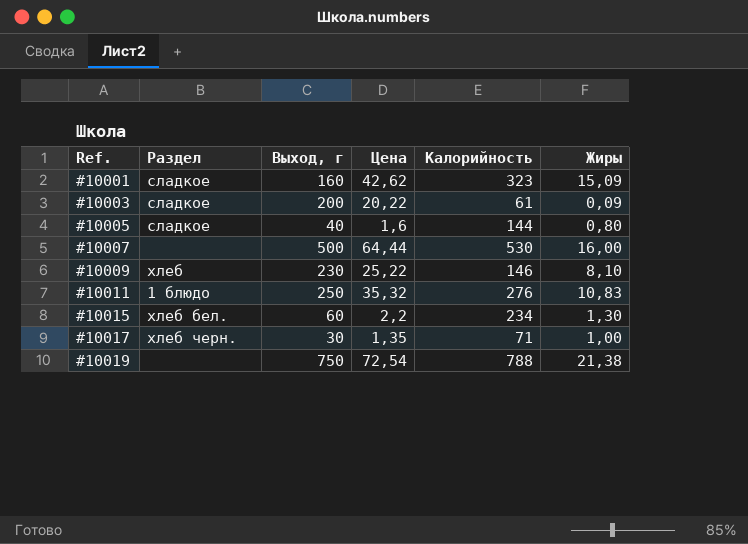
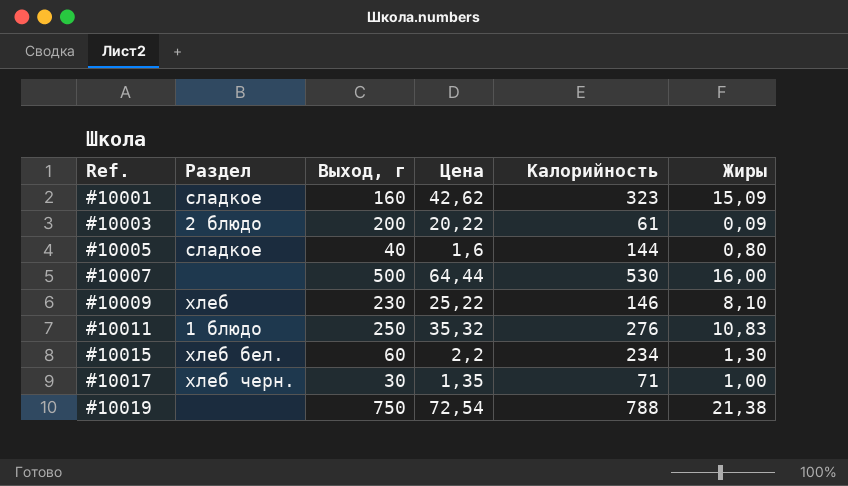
#10003 | Раздел: сладкое -> 2 блюдо

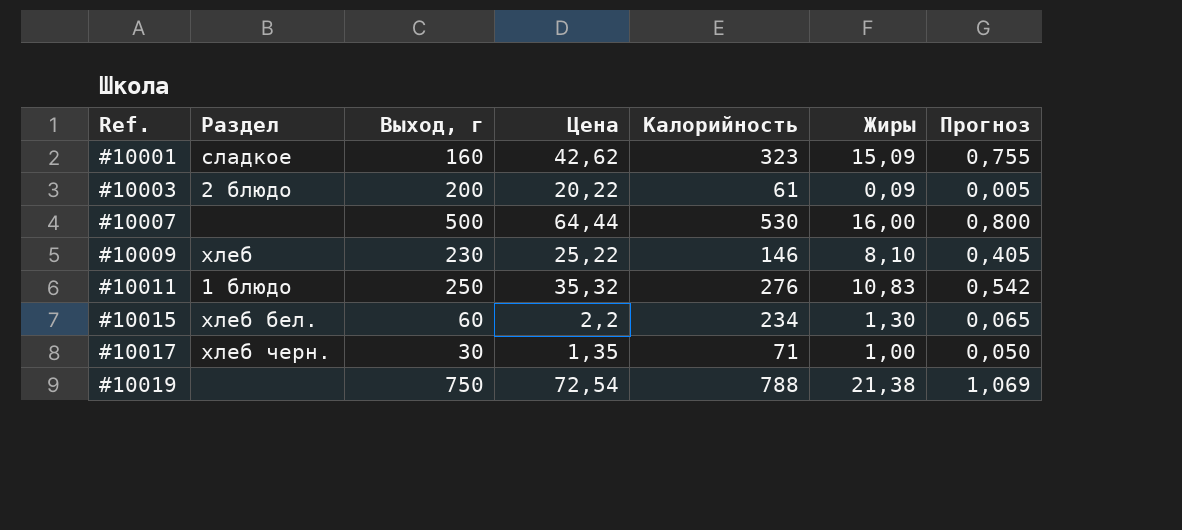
column Прогноз | formula: none -> [Жиры] * 0,05
row #10005: сладкое | 40 | 1,6 | 144 | 0,80 -> none

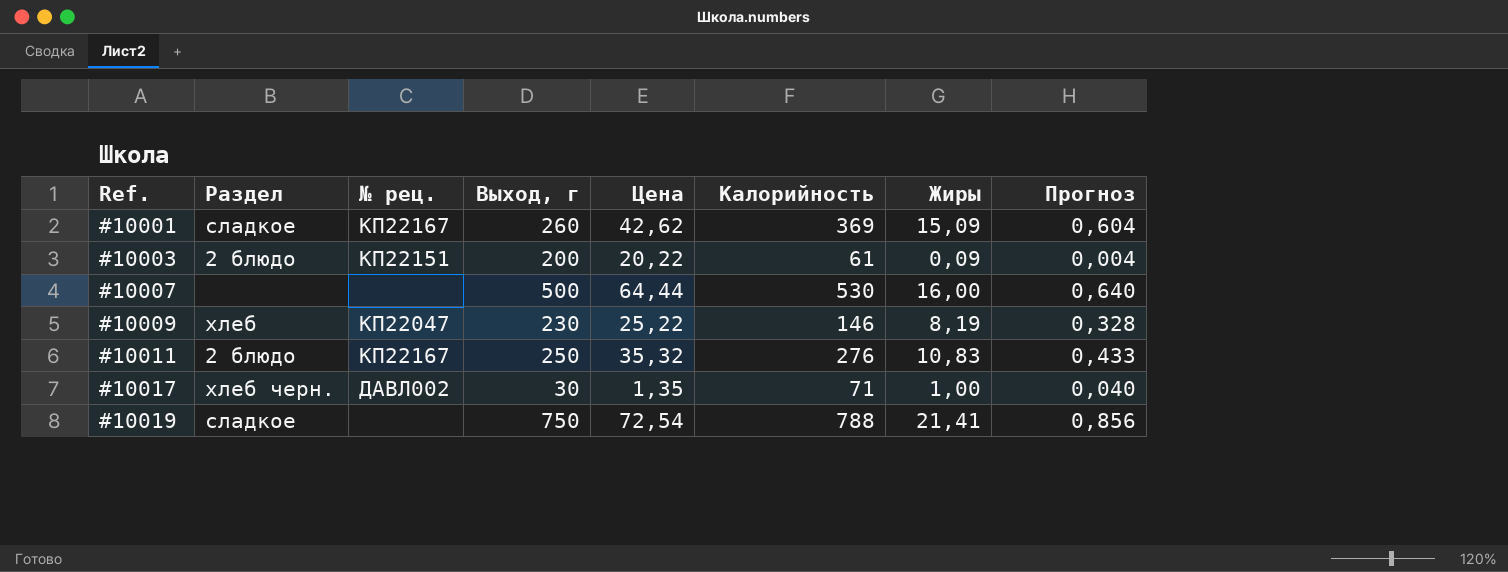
column № рец. | position: none -> 3
column Прогноз | formula: [Жиры] * 0,05 -> [Жиры] * 0,04
row #10015: хлеб бел. | 60 | 2,2 | 234 | 1,30 | 0,065 -> none
#10001 | Выход, г: 160 -> 260
#10001 | Калорийность: 323 -> 369
#10009 | Жиры: 8,10 -> 8,19
#10011 | Раздел: 1 блюдо -> 2 блюдо
#10019 | Раздел: none -> сладкое
#10019 | Жиры: 21,38 -> 21,41

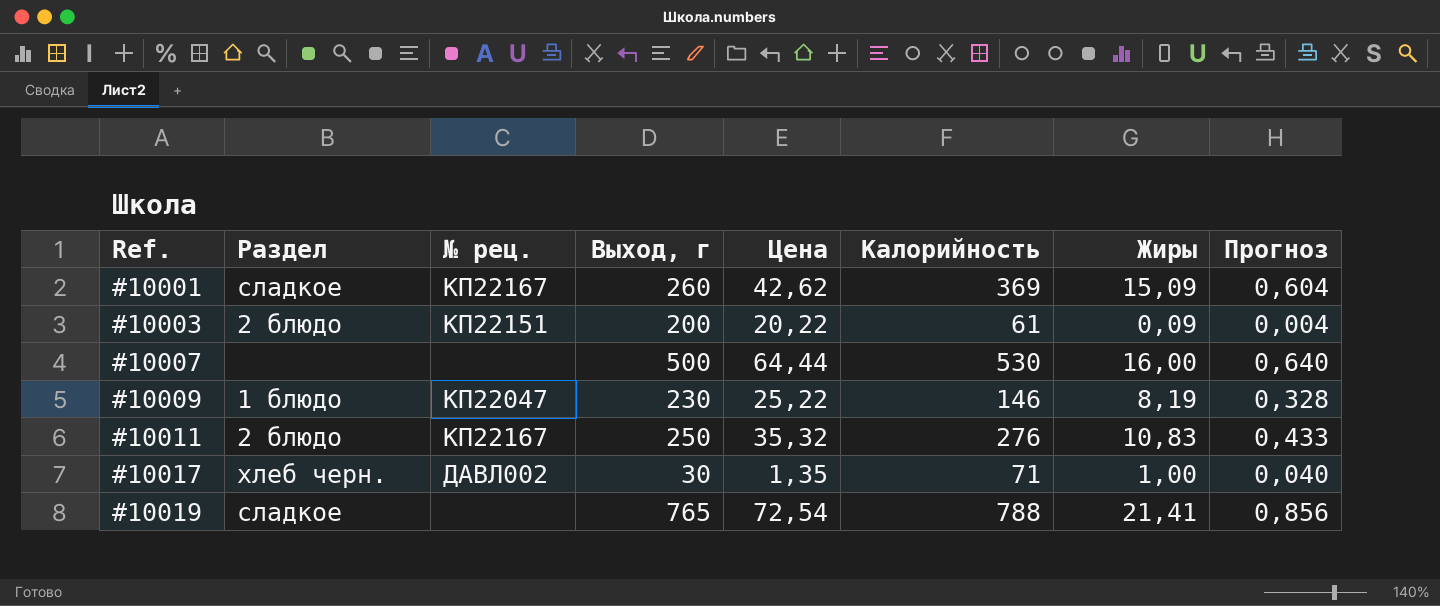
#10009 | Раздел: хлеб -> 1 блюдо
#10019 | Выход, г: 750 -> 765

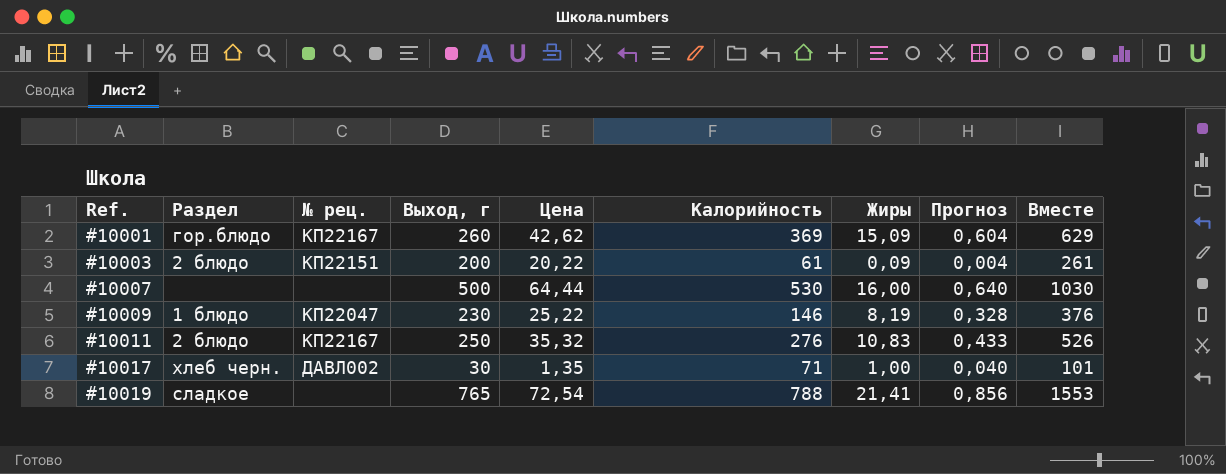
column Вместе | formula: none -> [Выход, г] + [Калорийность]
#10001 | Раздел: сладкое -> гор.блюдо

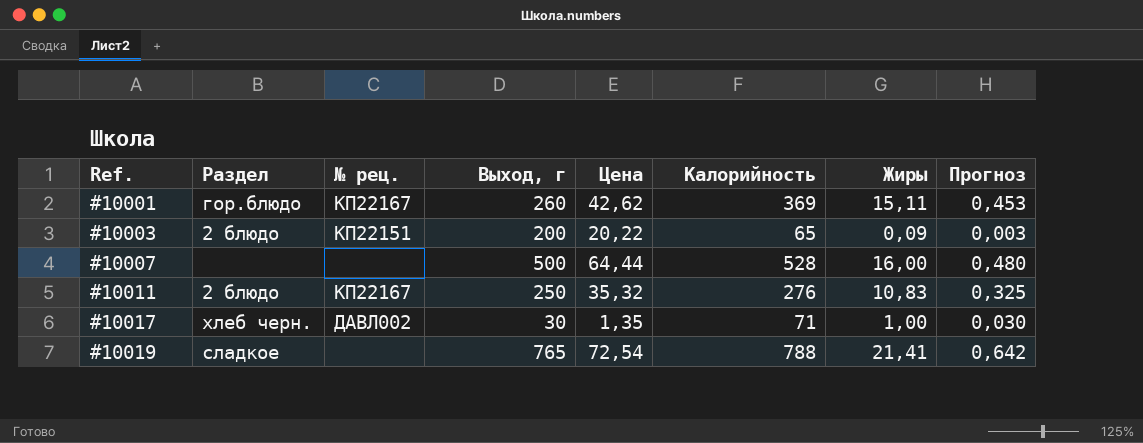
column Вместе | formula: [Выход, г] + [Калорийность] -> none
column Прогноз | formula: [Жиры] * 0,04 -> [Жиры] * 0,03
row #10009: 1 блюдо | КП22047 | 230 | 25,22 | 146 | 8,19 | 0,328 | 376 -> none
#10001 | Жиры: 15,09 -> 15,11
#10003 | Калорийность: 61 -> 65
#10007 | Калорийность: 530 -> 528

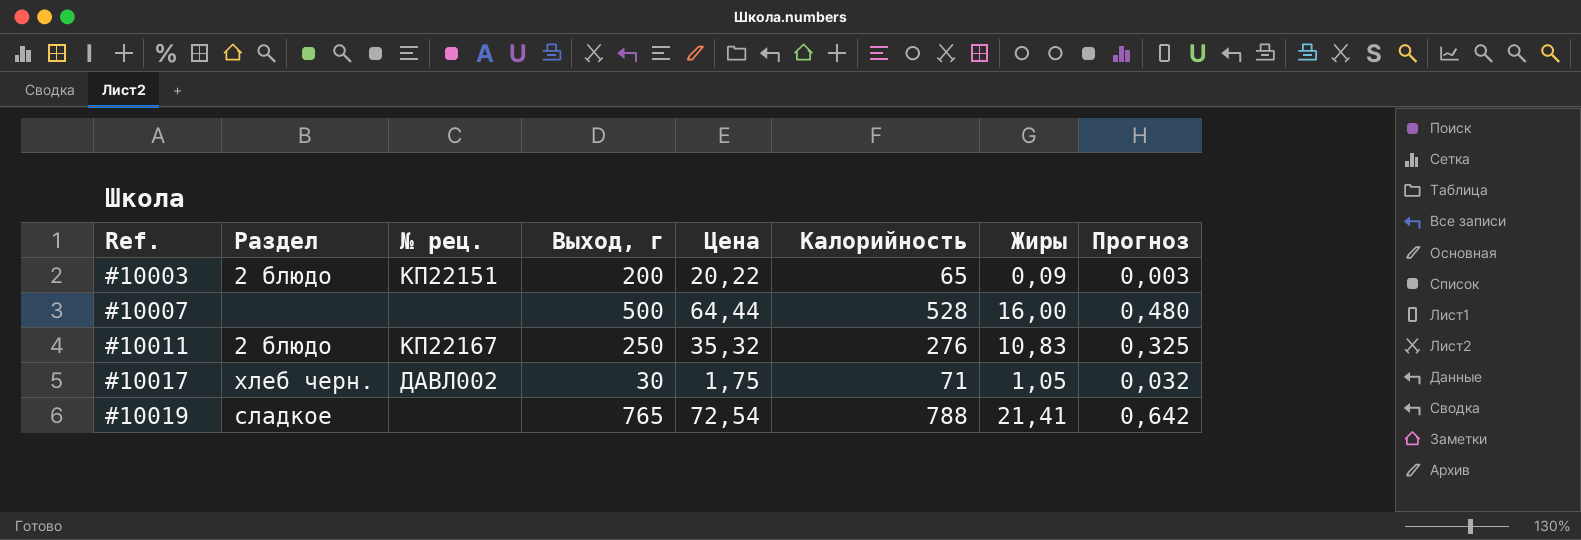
row #10001: гор.блюдо | КП22167 | 260 | 42,62 | 369 | 15,11 | 0,453 -> none
#10017 | Цена: 1,35 -> 1,75
#10017 | Жиры: 1,00 -> 1,05
#10017 | Прогноз: 0,030 -> 0,032

